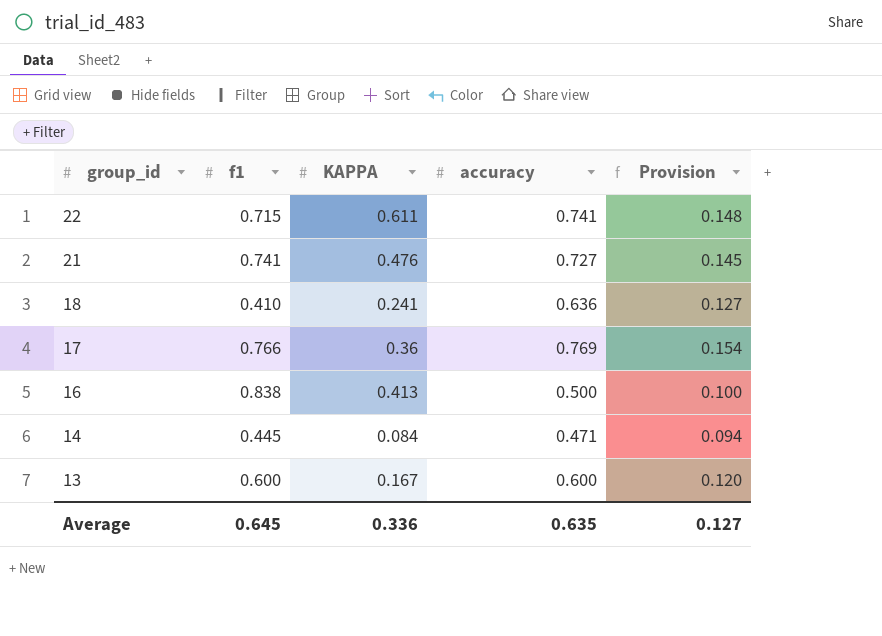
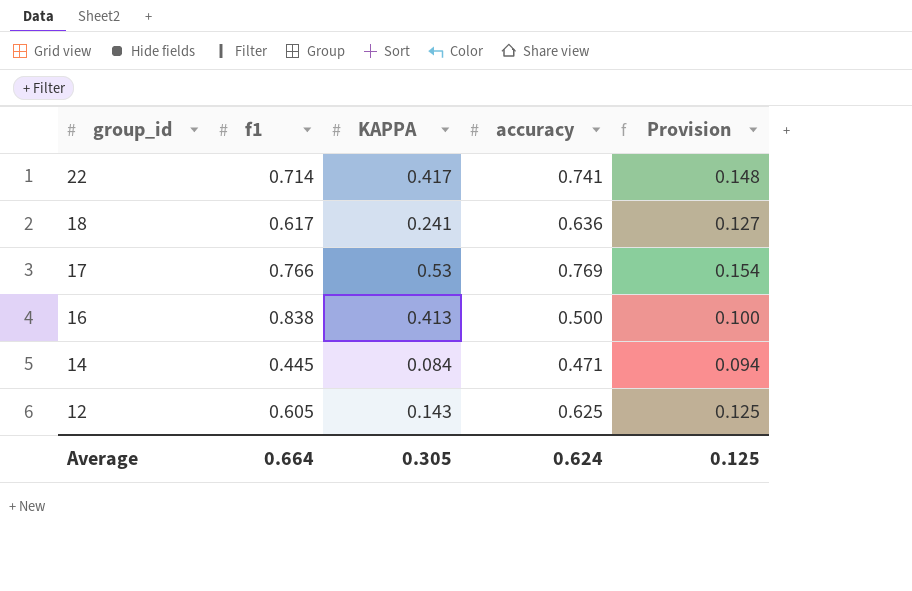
row 21: 0.741 | 0.476 | 0.727 | 0.145 -> none
row 13: 0.600 | 0.167 | 0.600 | 0.120 -> none
22 | f1: 0.715 -> 0.714
22 | KAPPA: 0.611 -> 0.417
18 | f1: 0.410 -> 0.617
17 | KAPPA: 0.36 -> 0.53
row 12: none -> 0.605 | 0.143 | 0.625 | 0.125
Average | f1: 0.645 -> 0.664
Average | KAPPA: 0.336 -> 0.305
Average | accuracy: 0.635 -> 0.624
Average | Provision: 0.127 -> 0.125

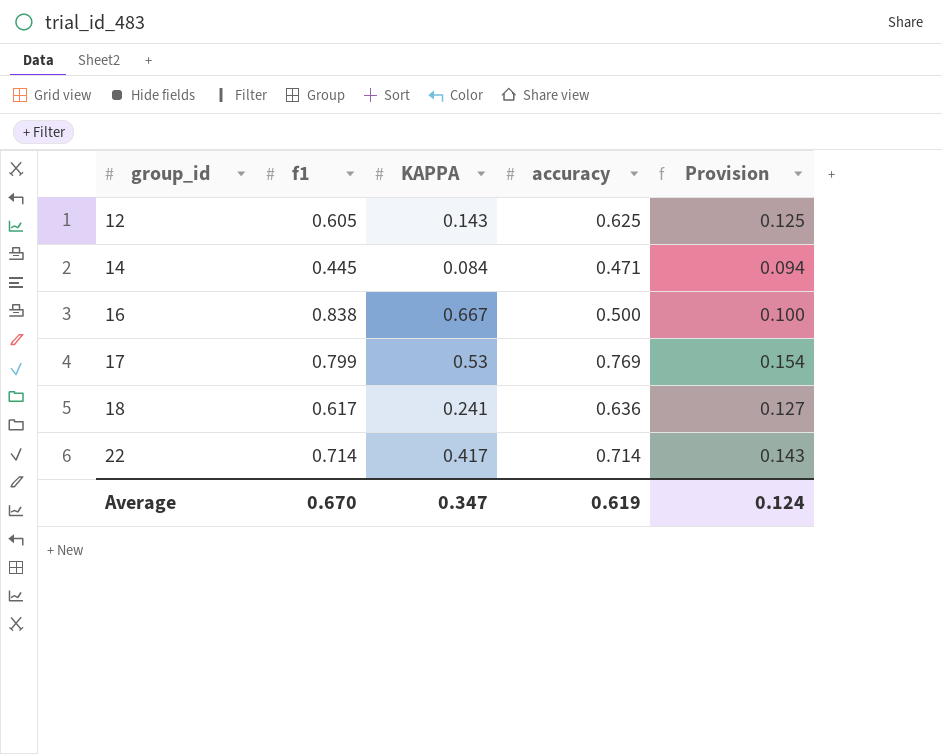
row order: group_id descending -> group_id ascending
16 | KAPPA: 0.413 -> 0.667
17 | f1: 0.766 -> 0.799
22 | accuracy: 0.741 -> 0.714
22 | Provision: 0.148 -> 0.143
Average | f1: 0.664 -> 0.670
Average | KAPPA: 0.305 -> 0.347
Average | accuracy: 0.624 -> 0.619
Average | Provision: 0.125 -> 0.124

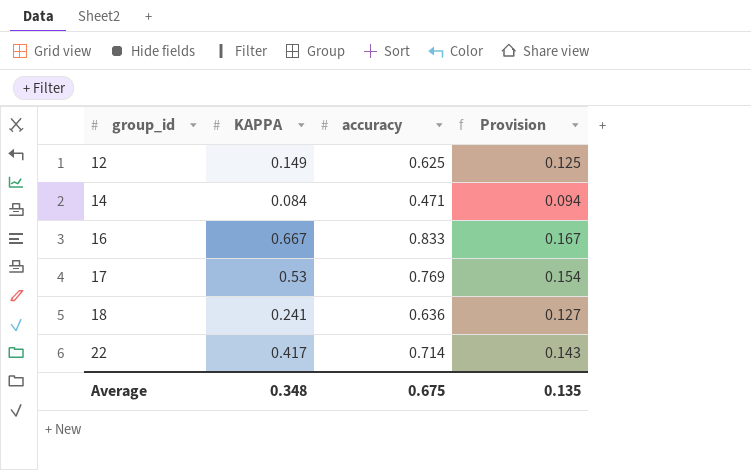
column f1 | position: 2 -> none
12 | KAPPA: 0.143 -> 0.149
16 | accuracy: 0.500 -> 0.833
16 | Provision: 0.100 -> 0.167
Average | KAPPA: 0.347 -> 0.348
Average | accuracy: 0.619 -> 0.675
Average | Provision: 0.124 -> 0.135

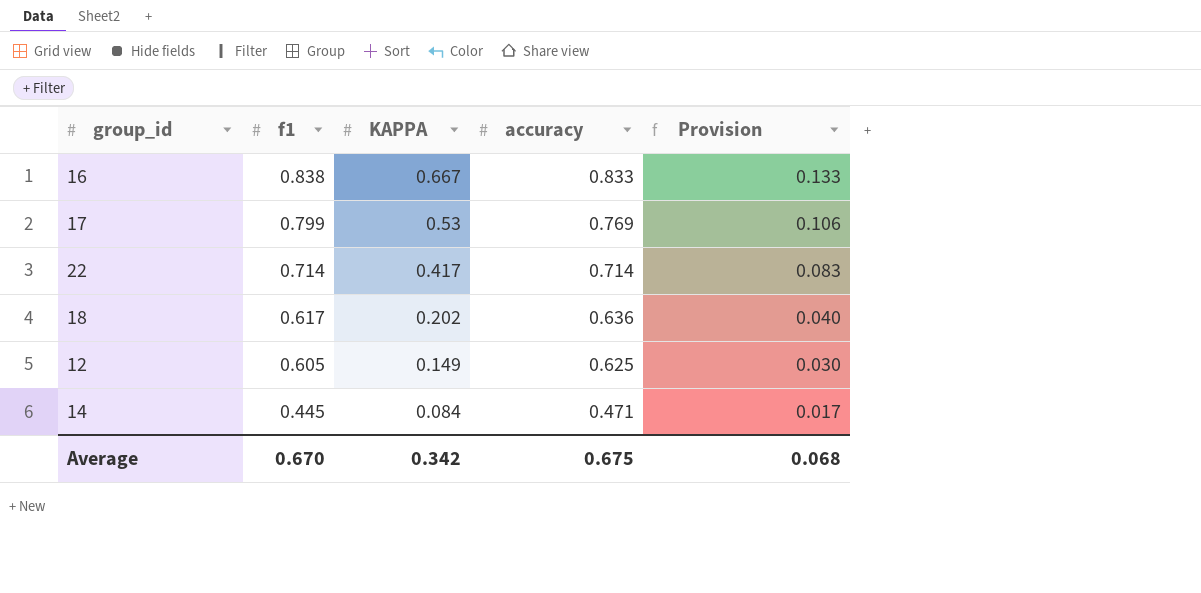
row order: group_id ascending -> f1 descending
column f1 | position: none -> 2
column Provision | formula: [accuracy] * 0.2 -> [KAPPA] * 0.2
18 | KAPPA: 0.241 -> 0.202
Average | KAPPA: 0.348 -> 0.342
Average | Provision: 0.135 -> 0.068

